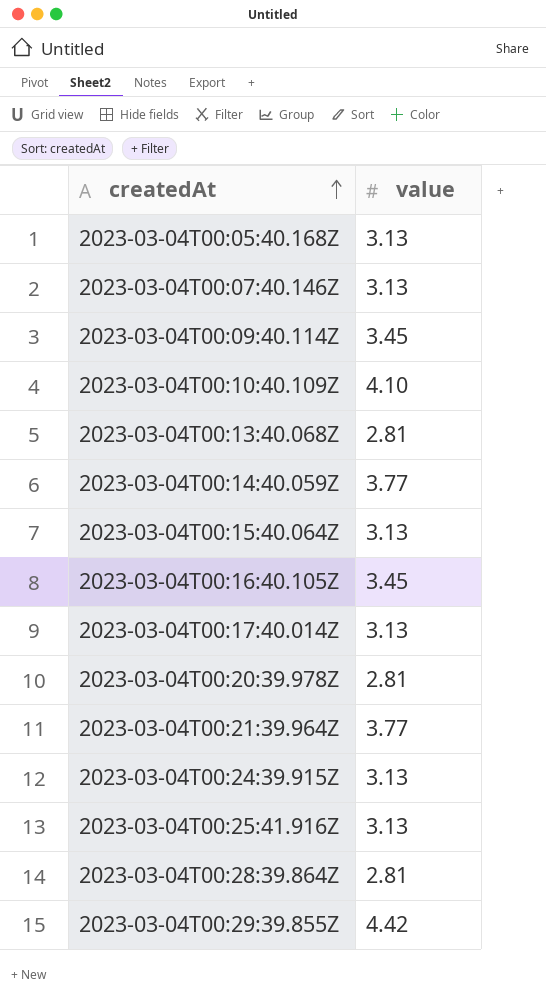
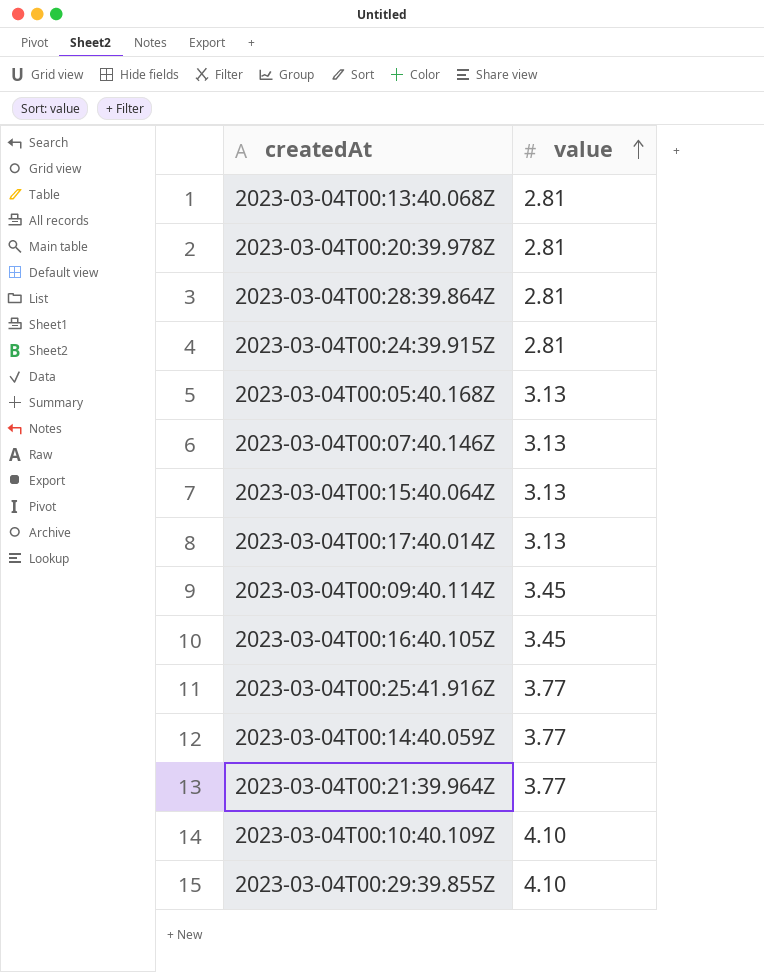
row order: createdAt ascending -> value ascending
2023-03-04T00:24:39.915Z | value: 3.13 -> 2.81
2023-03-04T00:25:41.916Z | value: 3.13 -> 3.77
2023-03-04T00:29:39.855Z | value: 4.42 -> 4.10

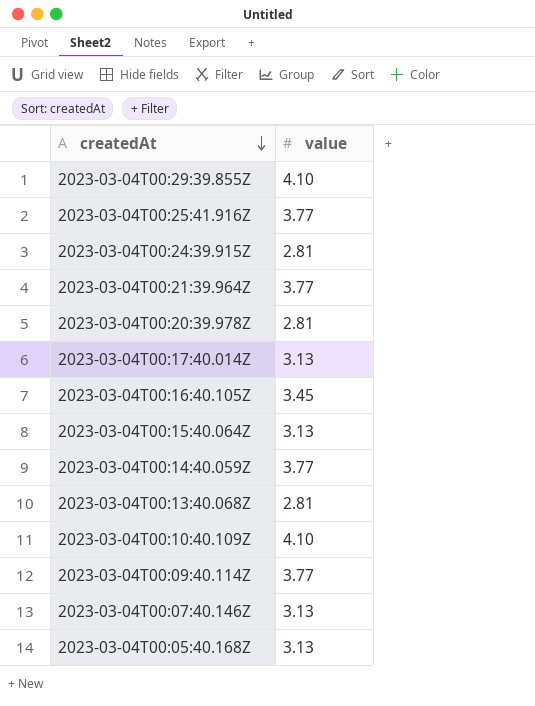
row order: value ascending -> createdAt descending
row 2023-03-04T00:28:39.864Z: 2.81 -> none
2023-03-04T00:09:40.114Z | value: 3.45 -> 3.77

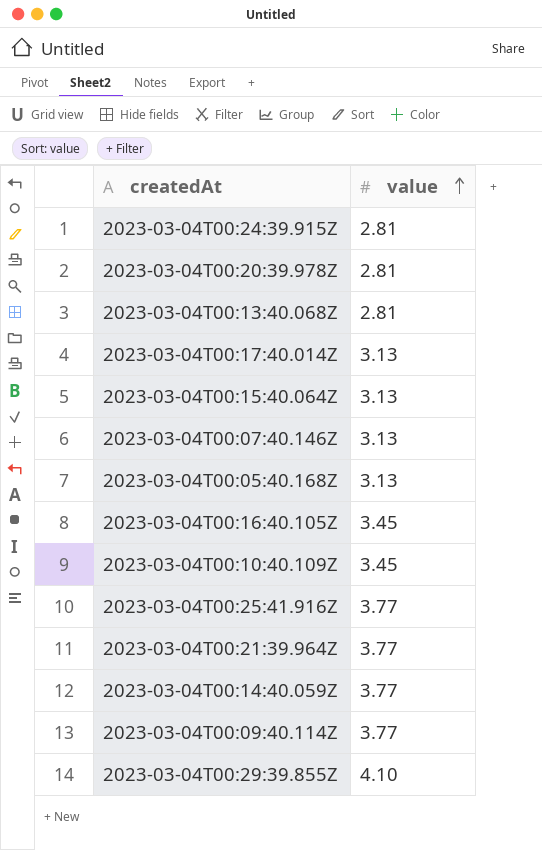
row order: createdAt descending -> value ascending
2023-03-04T00:10:40.109Z | value: 4.10 -> 3.45

